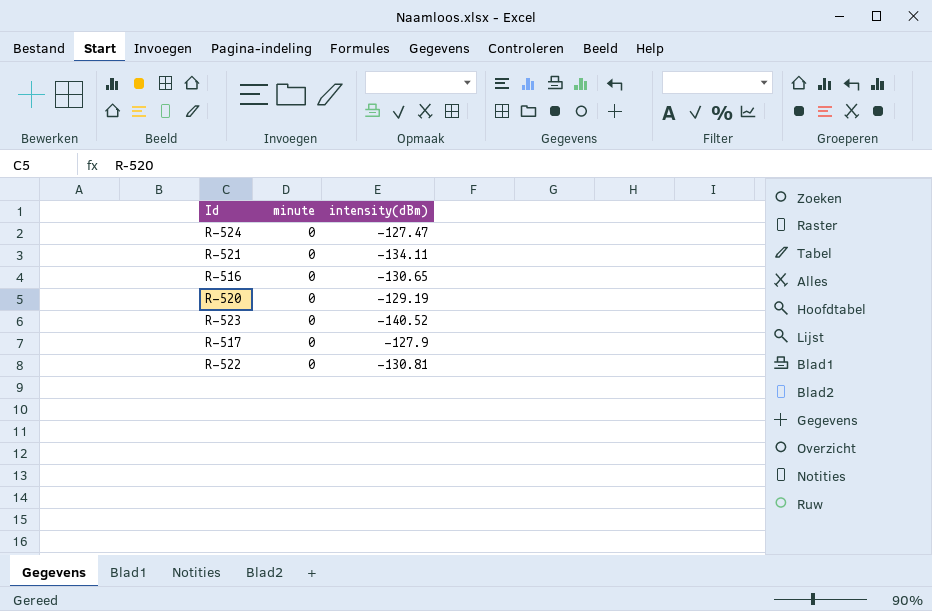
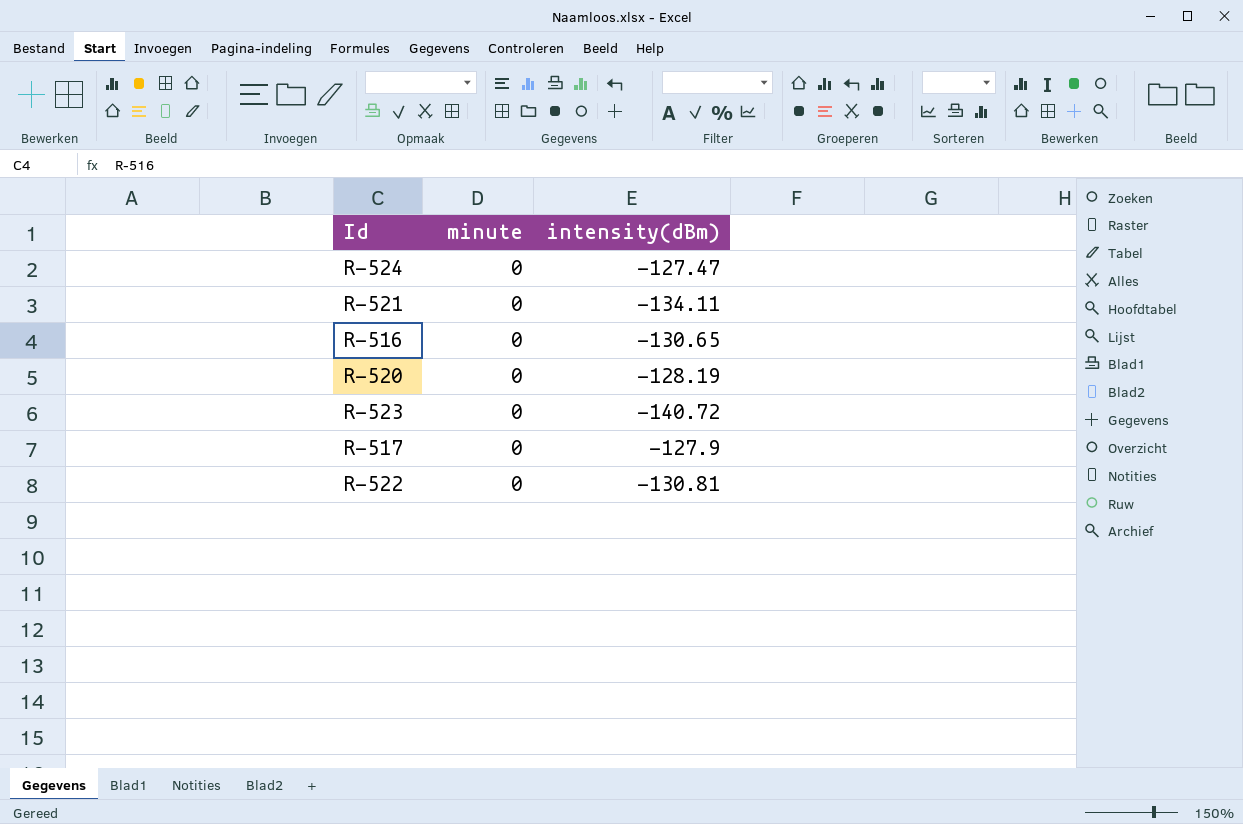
R-520 | intensity(dBm): -129.19 -> -128.19
R-523 | intensity(dBm): -140.52 -> -140.72

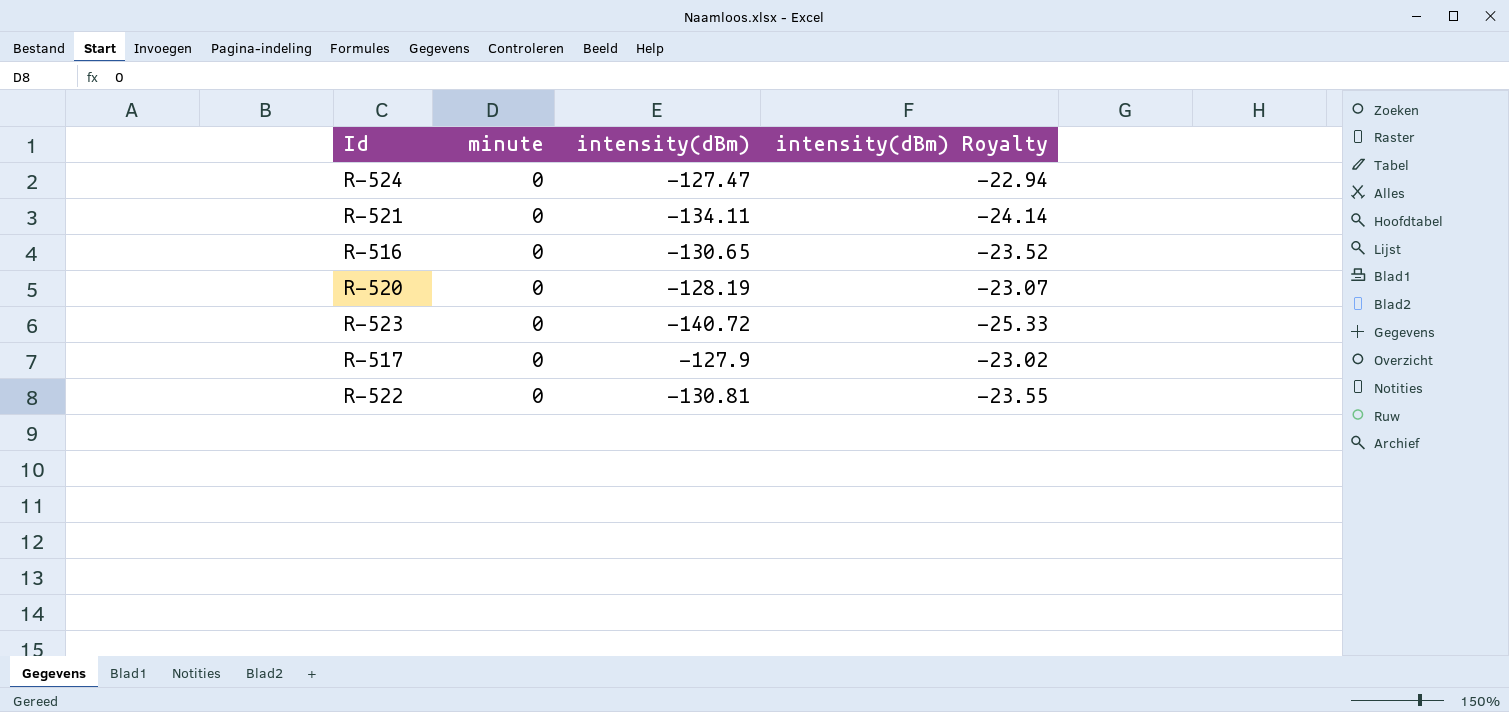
column intensity(dBm) Royalty | formula: none -> [intensity(dBm)] * 0.18

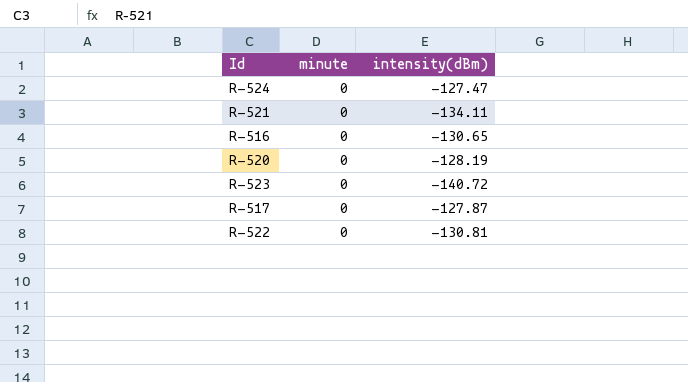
column intensity(dBm) Royalty | formula: [intensity(dBm)] * 0.18 -> none
R-517 | intensity(dBm): -127.9 -> -127.87

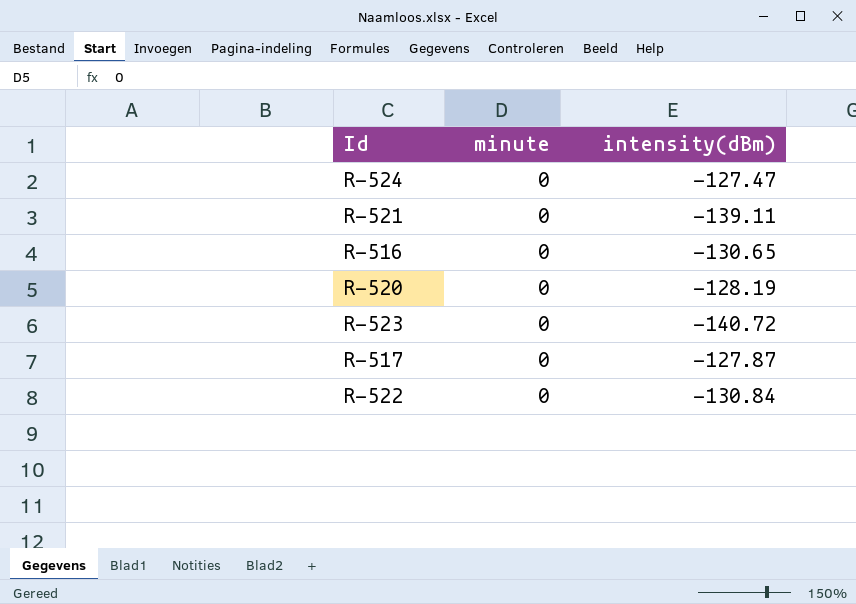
R-521 | intensity(dBm): -134.11 -> -139.11
R-522 | intensity(dBm): -130.81 -> -130.84

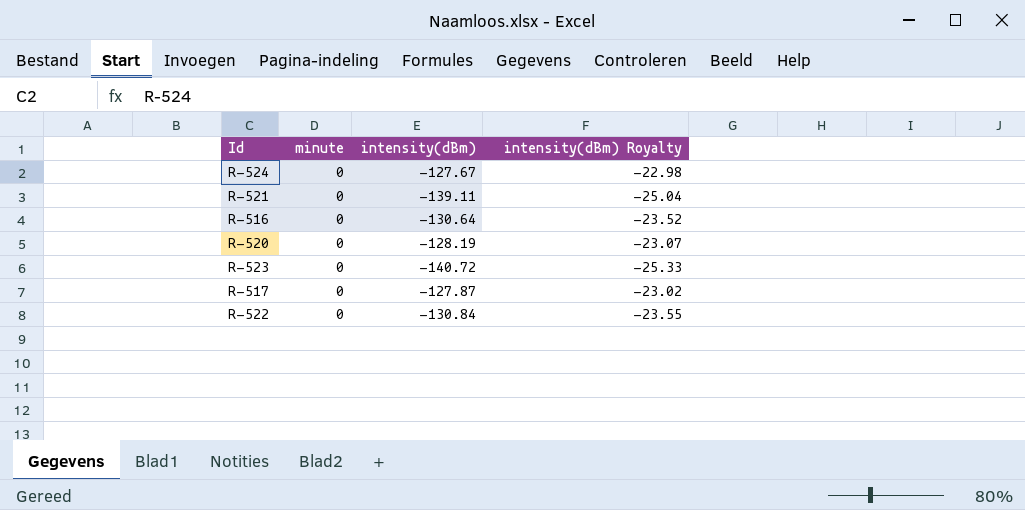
column intensity(dBm) Royalty | formula: none -> [intensity(dBm)] * 0.18
R-524 | intensity(dBm): -127.47 -> -127.67
R-516 | intensity(dBm): -130.65 -> -130.64

